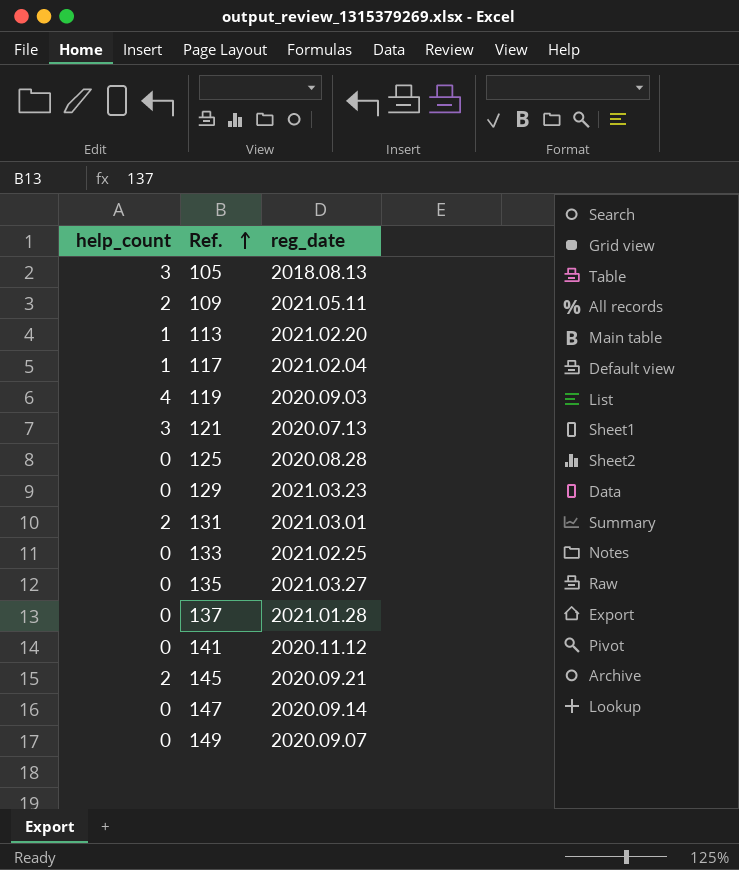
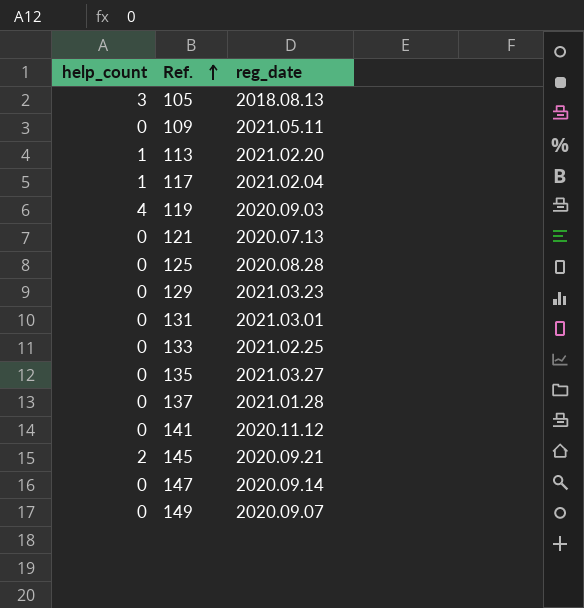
109 | help_count: 2 -> 0
121 | help_count: 3 -> 0
131 | help_count: 2 -> 0

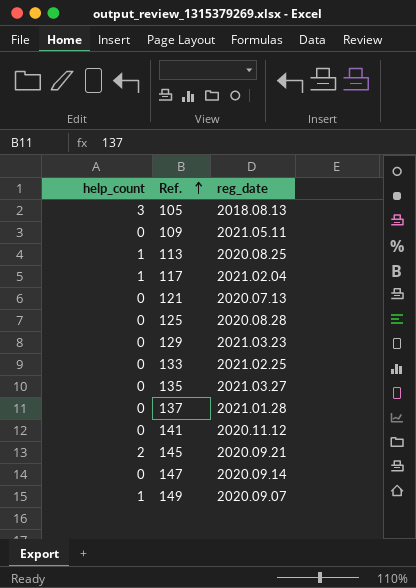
row 119: 4 | 2020.09.03 -> none
row 131: 0 | 2021.03.01 -> none
113 | reg_date: 2021.02.20 -> 2020.08.25
149 | help_count: 0 -> 1

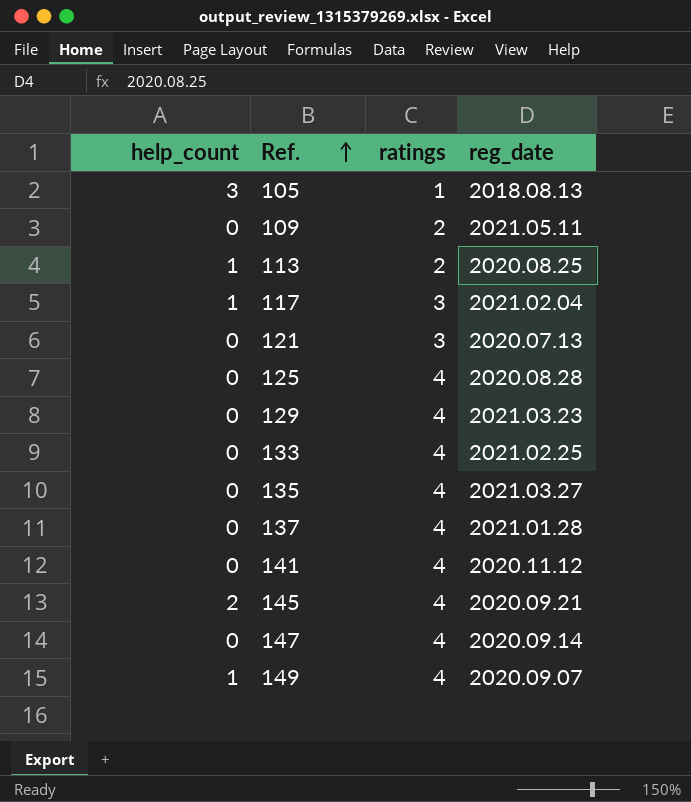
column ratings | position: none -> 3

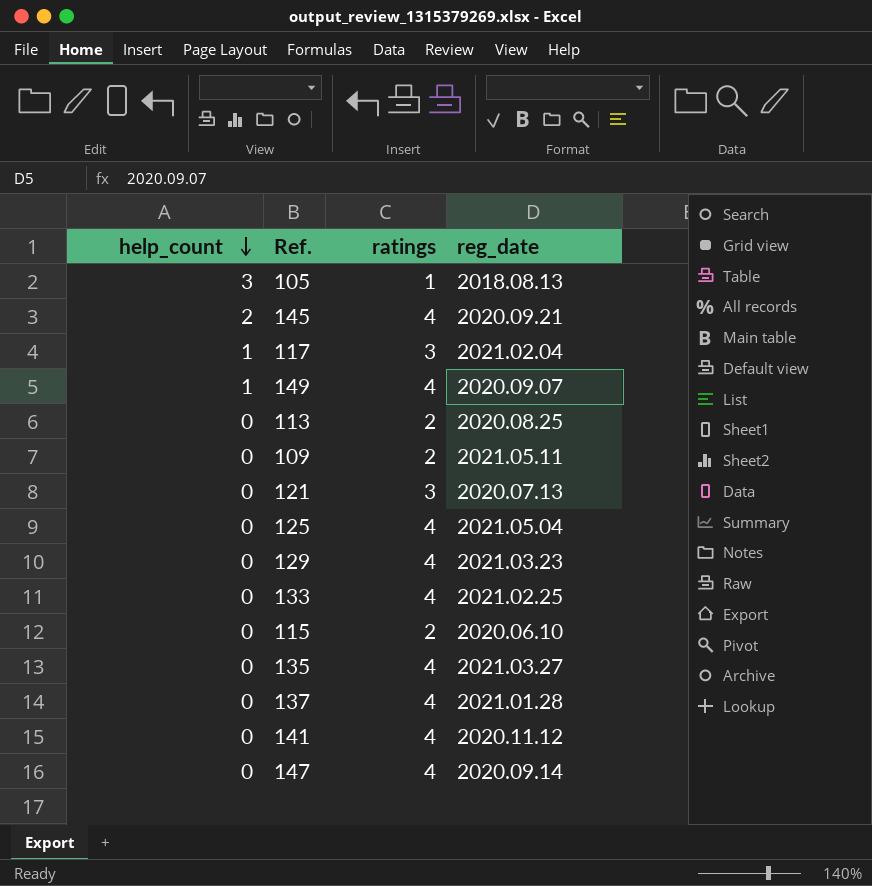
row order: Ref. ascending -> help_count descending
113 | help_count: 1 -> 0
125 | reg_date: 2020.08.28 -> 2021.05.04
row 115: none -> 0 | 2 | 2020.06.10

